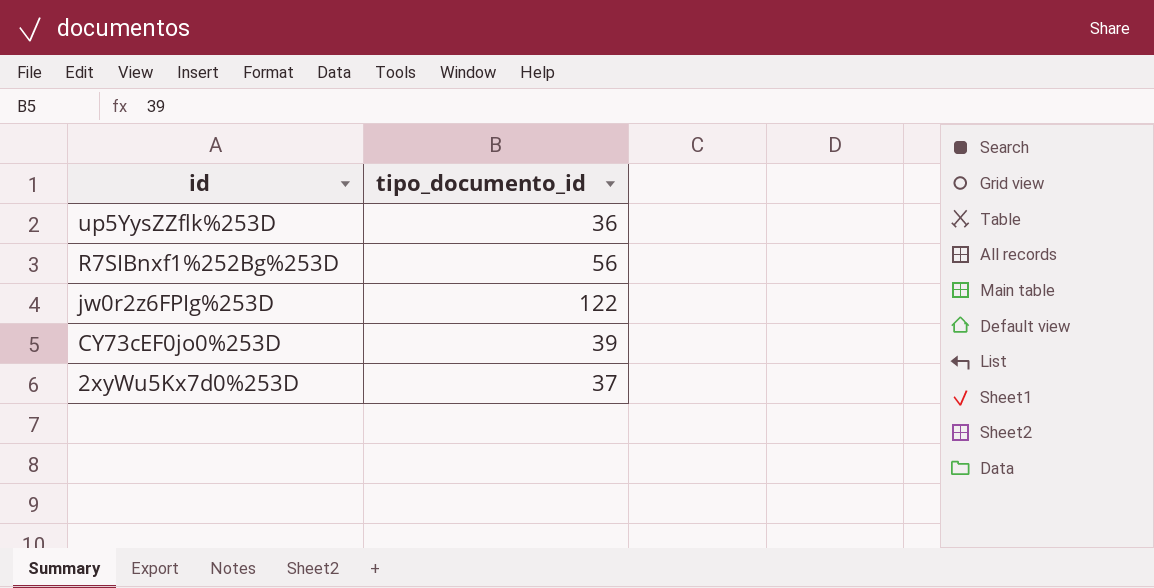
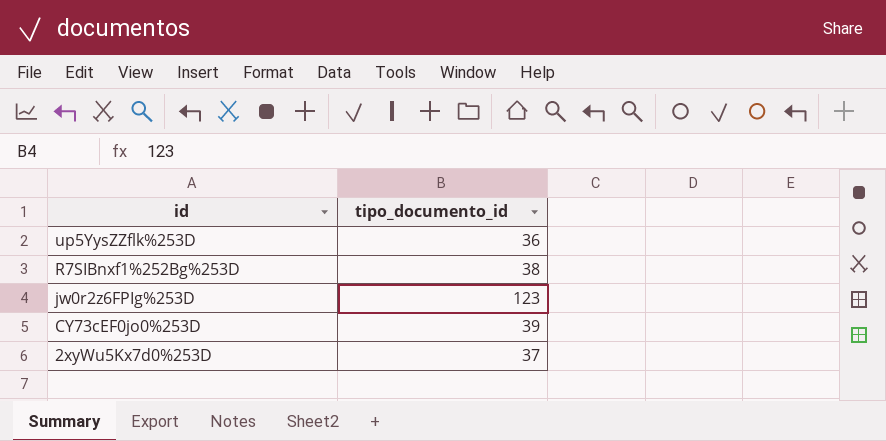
R7SIBnxf1%252Bg%253D | tipo_documento_id: 56 -> 38
jw0r2z6FPIg%253D | tipo_documento_id: 122 -> 123

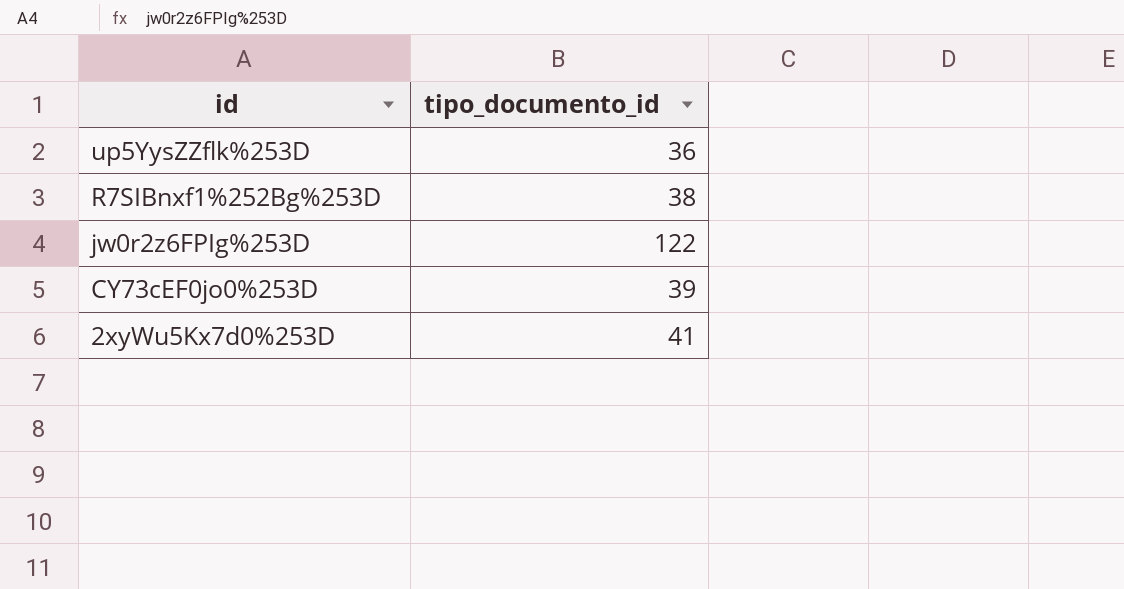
jw0r2z6FPIg%253D | tipo_documento_id: 123 -> 122
2xyWu5Kx7d0%253D | tipo_documento_id: 37 -> 41

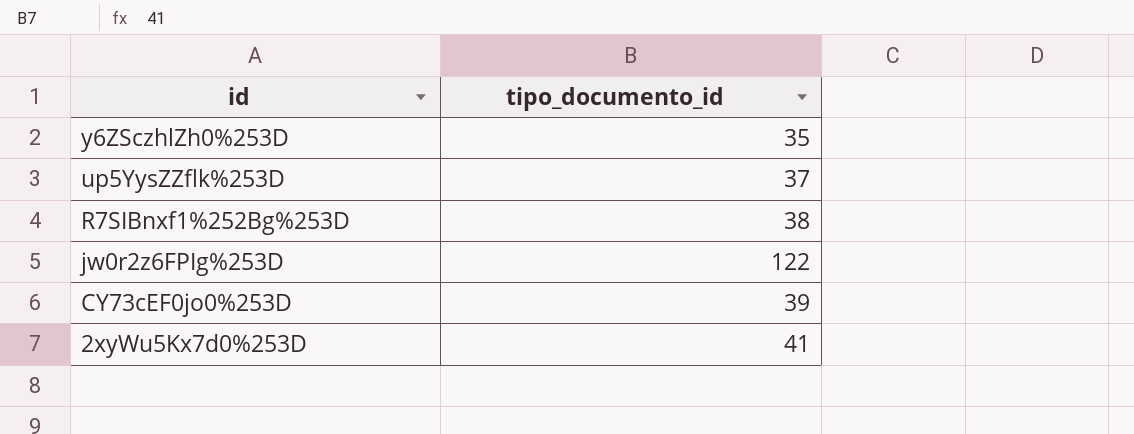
row y6ZSczhlZh0%253D: none -> 35
up5YysZZflk%253D | tipo_documento_id: 36 -> 37

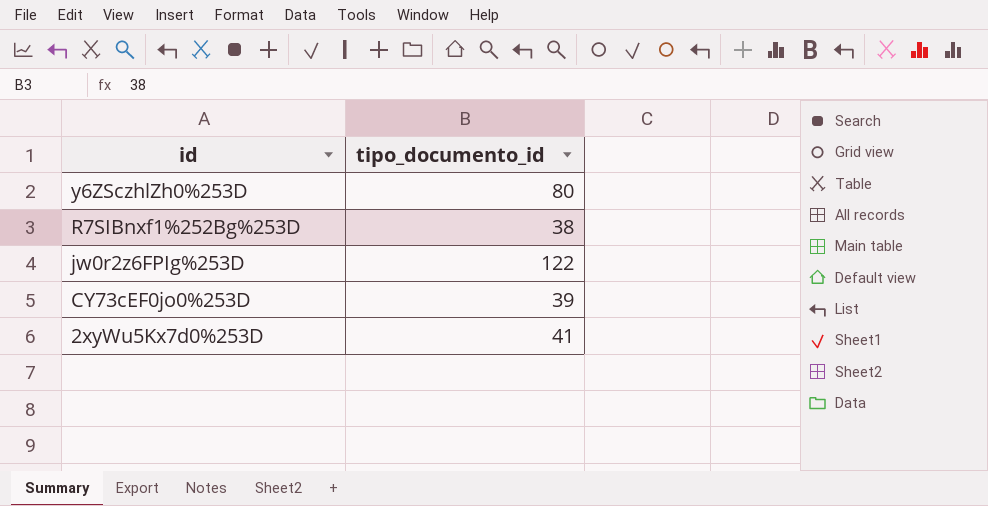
row up5YysZZflk%253D: 37 -> none
y6ZSczhlZh0%253D | tipo_documento_id: 35 -> 80

